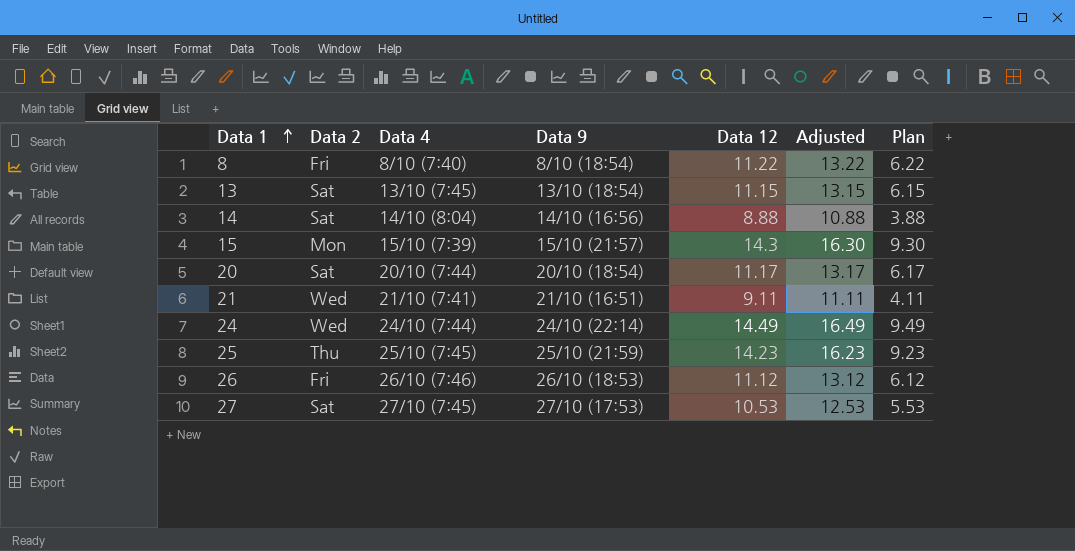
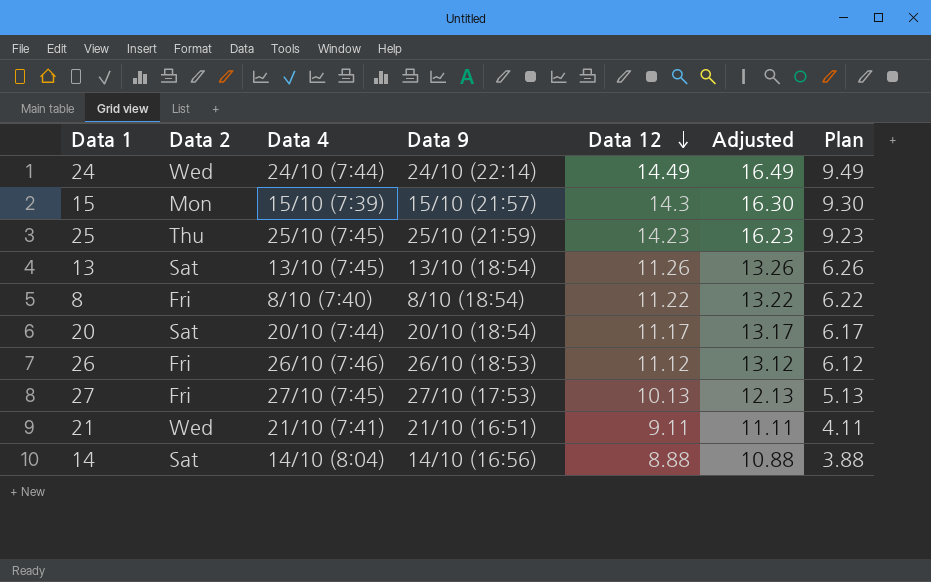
row order: Data 1 ascending -> Data 12 descending
13 | Data 12: 11.15 -> 11.26
13 | Adjusted: 13.15 -> 13.26
13 | Plan: 6.15 -> 6.26
27 | Data 2: Sat -> Fri
27 | Data 12: 10.53 -> 10.13
27 | Adjusted: 12.53 -> 12.13
27 | Plan: 5.53 -> 5.13

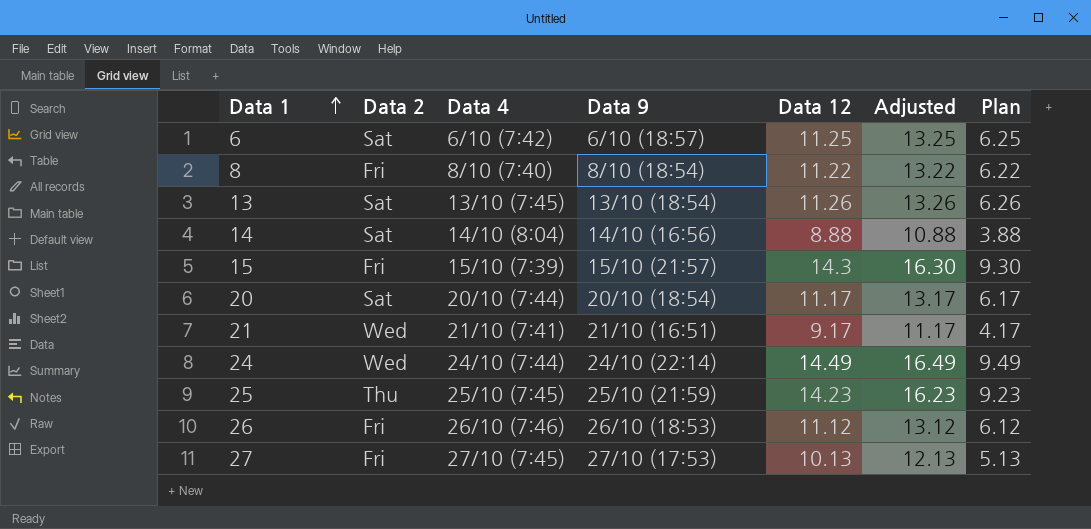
row order: Data 12 descending -> Data 1 ascending
row 6: none -> Sat | 6/10 (7:42) | 6/10 (18:57) | 11.25 | 13.25 | 6.25
15 | Data 2: Mon -> Fri
21 | Data 12: 9.11 -> 9.17
21 | Adjusted: 11.11 -> 11.17
21 | Plan: 4.11 -> 4.17

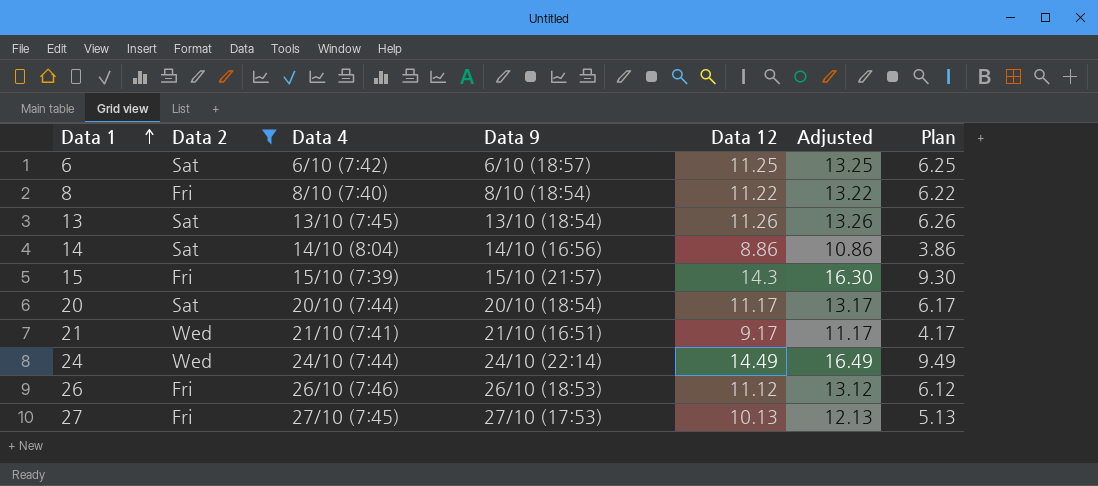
filter: none -> Data 2 != Thu
14 | Data 12: 8.88 -> 8.86
14 | Adjusted: 10.88 -> 10.86
14 | Plan: 3.88 -> 3.86

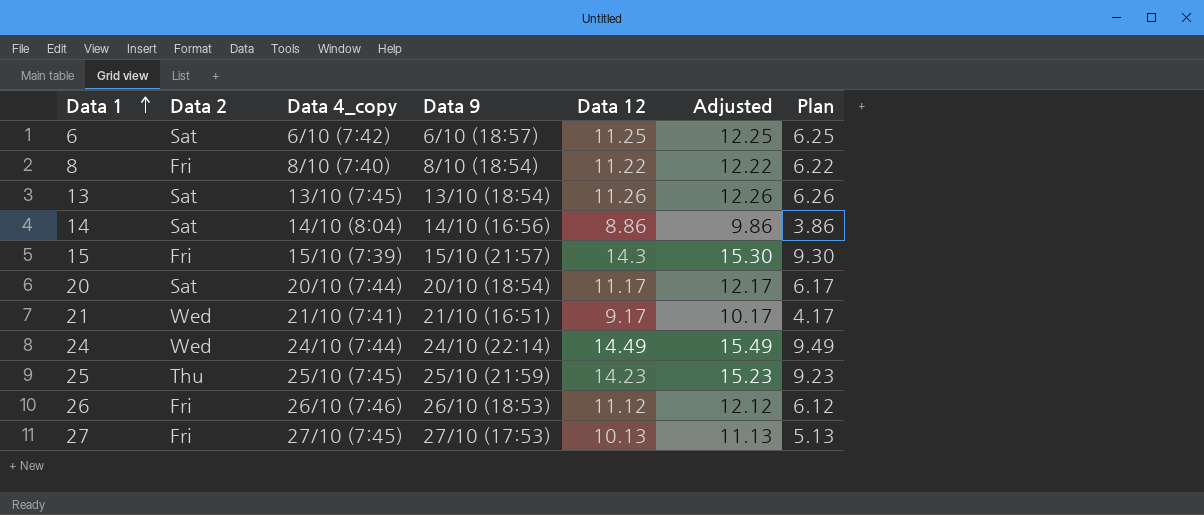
filter: Data 2 != Thu -> none
column name: Data 4 -> Data 4_copy
column Adjusted | formula: [Data 12] + 2 -> [Data 12] + 1

